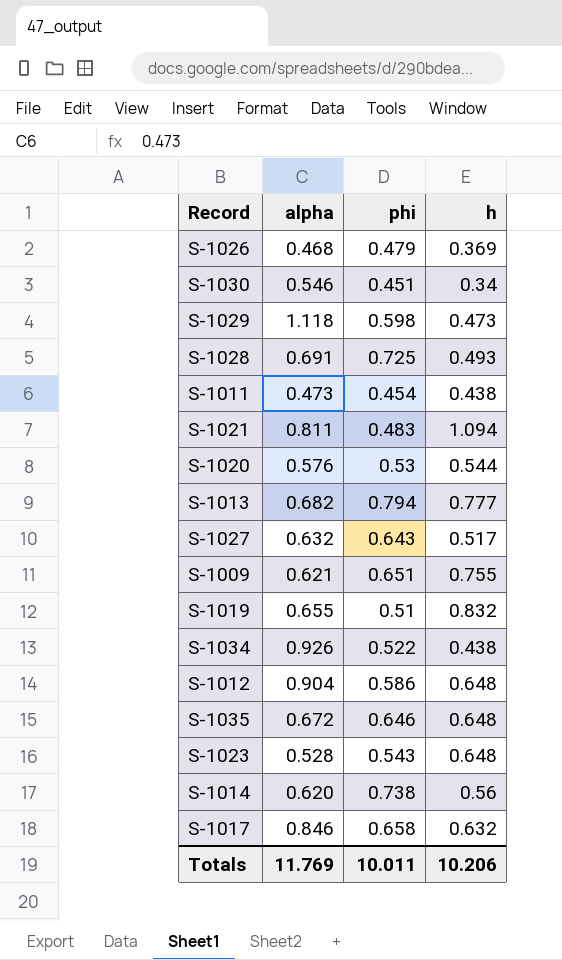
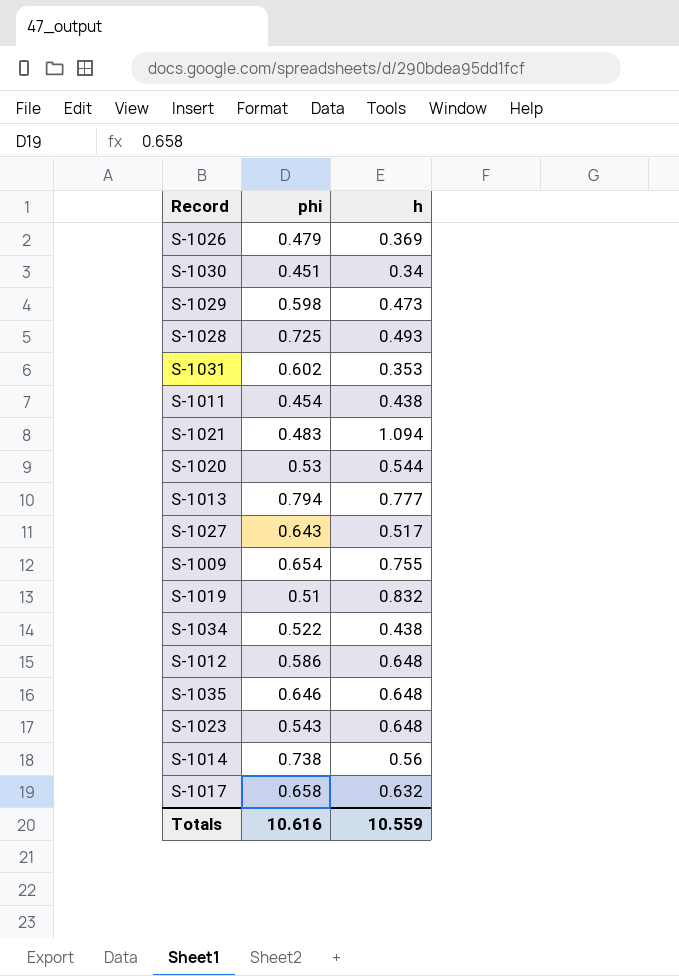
column alpha | position: 2 -> none
row S-1031: none -> 0.602 | 0.353
S-1009 | phi: 0.651 -> 0.654
Totals | phi: 10.011 -> 10.616
Totals | h: 10.206 -> 10.559

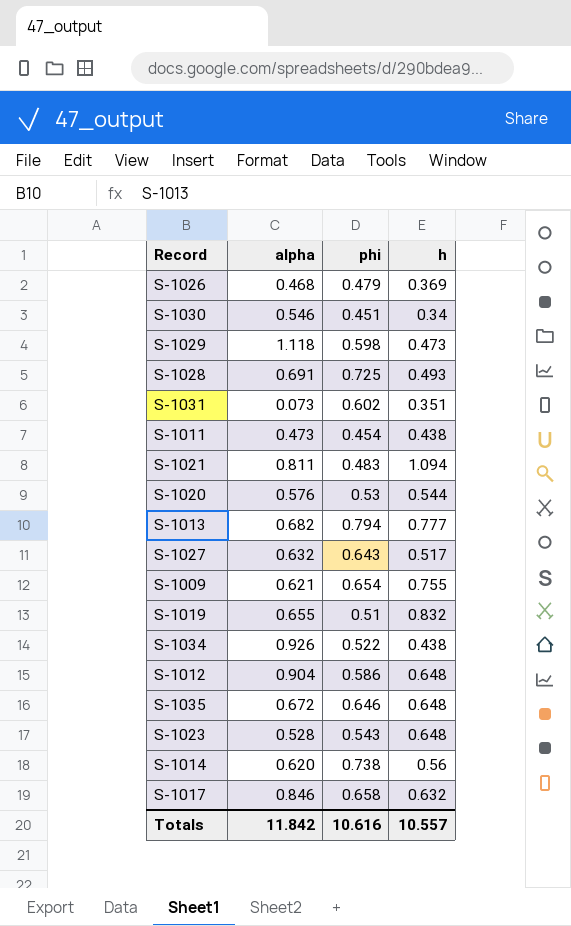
column alpha | position: none -> 2
S-1031 | h: 0.353 -> 0.351
Totals | h: 10.559 -> 10.557

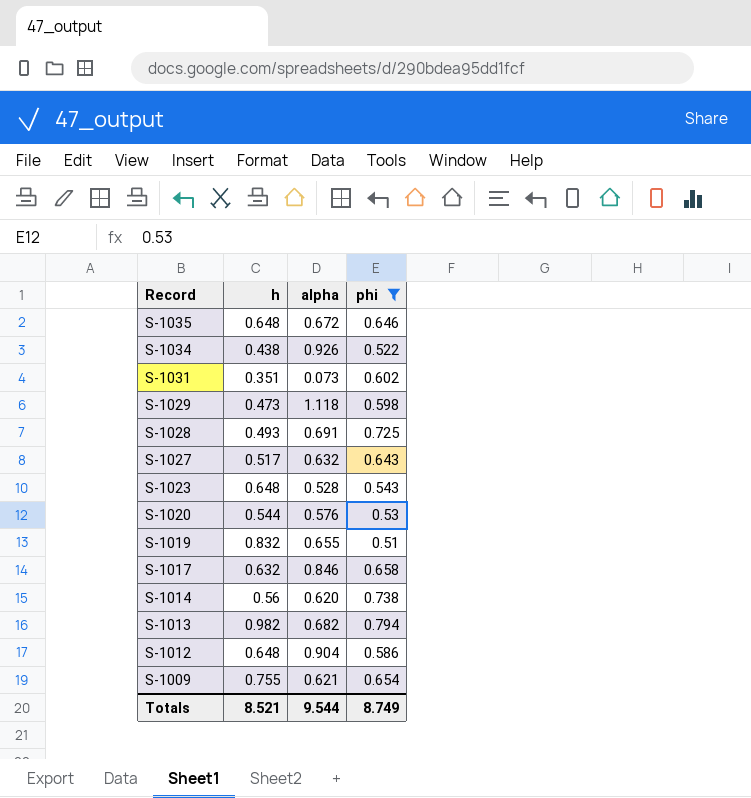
filter: none -> phi >= 0.51
row order: none -> Record descending
column h | position: 4 -> 2
S-1013 | h: 0.777 -> 0.982
Totals | h: 10.557 -> 8.521
Totals | alpha: 11.842 -> 9.544
Totals | phi: 10.616 -> 8.749

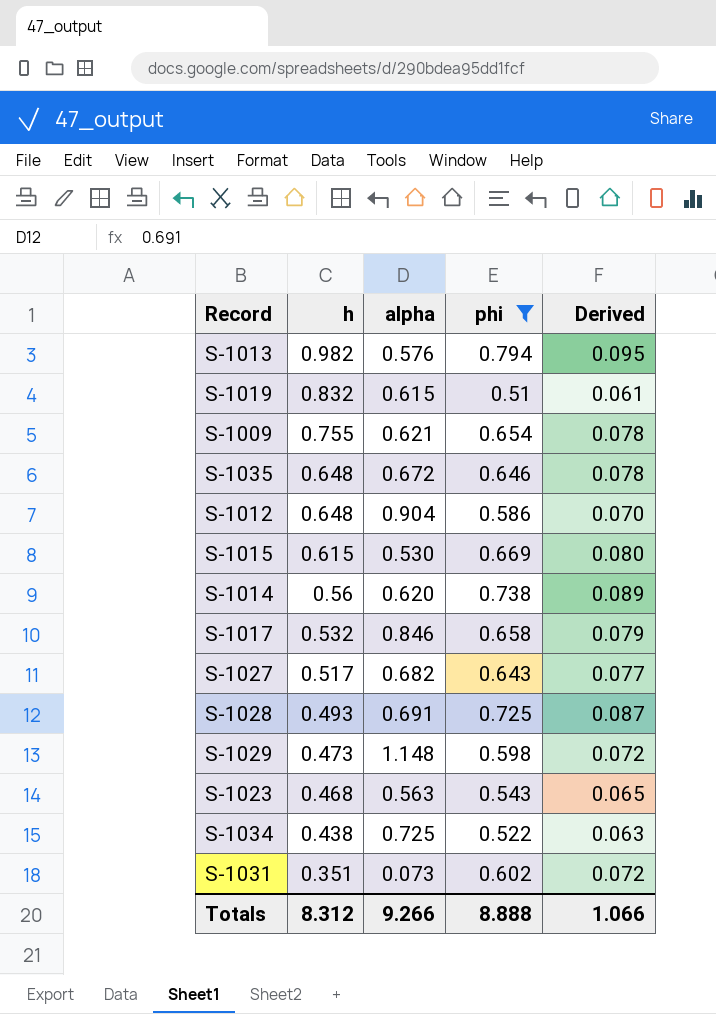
row order: Record descending -> h descending
column Derived | formula: none -> [phi] * 0.12
row S-1020: 0.544 | 0.576 | 0.53 -> none
S-1013 | alpha: 0.682 -> 0.576
S-1019 | alpha: 0.655 -> 0.615
row S-1015: none -> 0.615 | 0.530 | 0.669 | 0.080
S-1017 | h: 0.632 -> 0.532
S-1027 | alpha: 0.632 -> 0.682
S-1029 | alpha: 1.118 -> 1.148
S-1023 | h: 0.648 -> 0.468
S-1023 | alpha: 0.528 -> 0.563
S-1034 | alpha: 0.926 -> 0.725
Totals | h: 8.521 -> 8.312
Totals | alpha: 9.544 -> 9.266
Totals | phi: 8.749 -> 8.888

